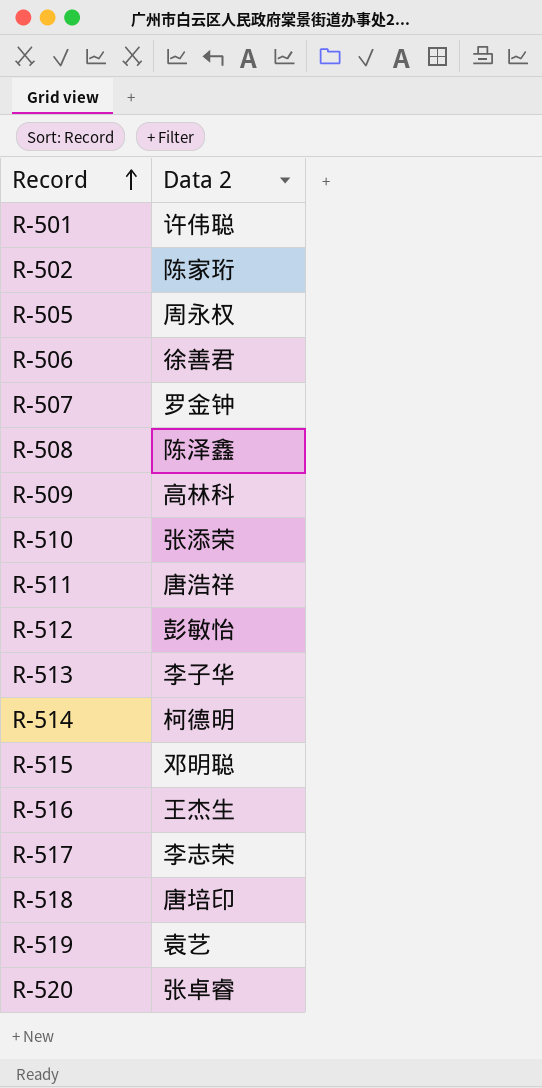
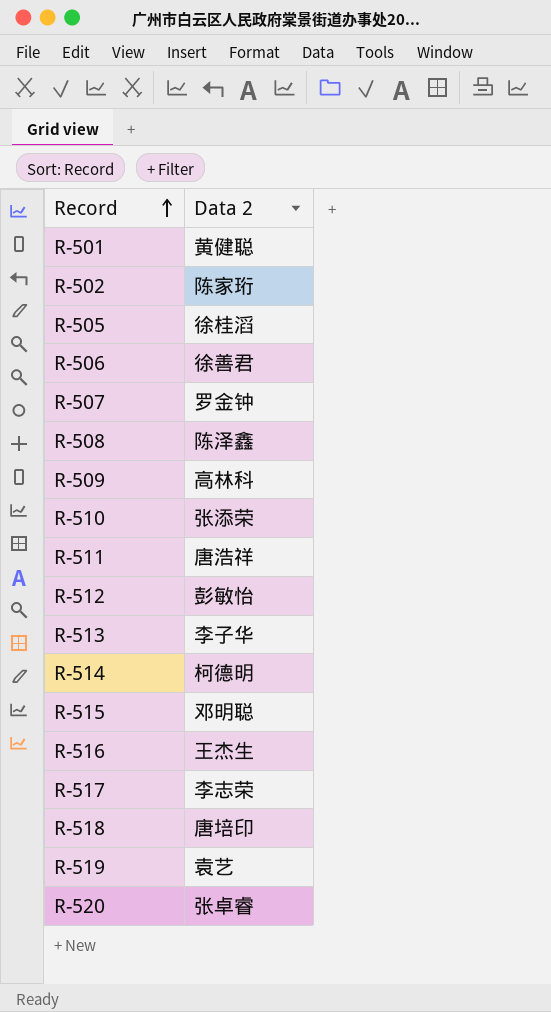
R-501 | Data 2: 许伟聪 -> 黄健聪
R-505 | Data 2: 周永权 -> 徐桂滔

